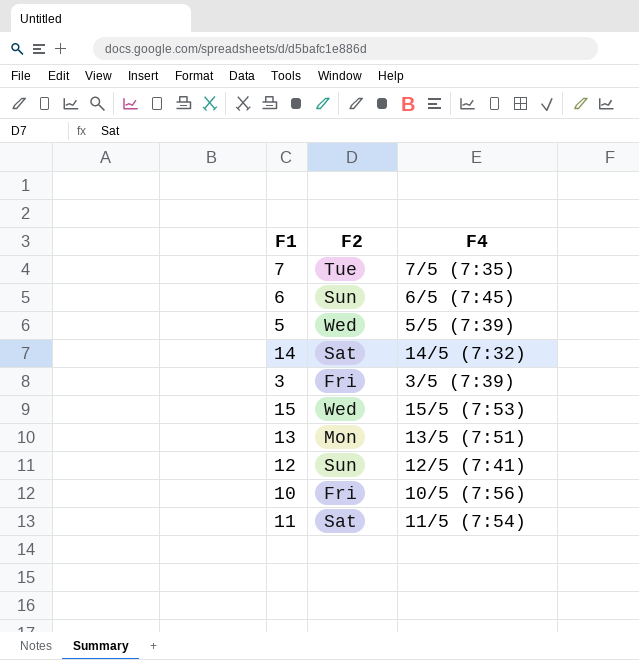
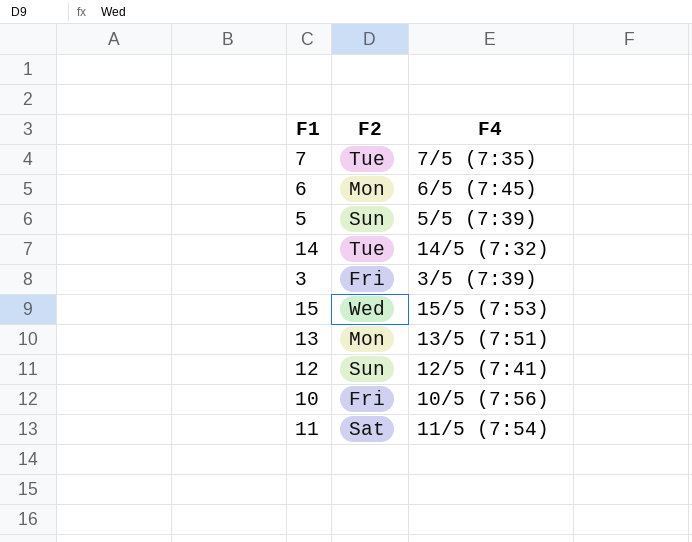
6 | F2: Sun -> Mon
5 | F2: Wed -> Sun
14 | F2: Sat -> Tue

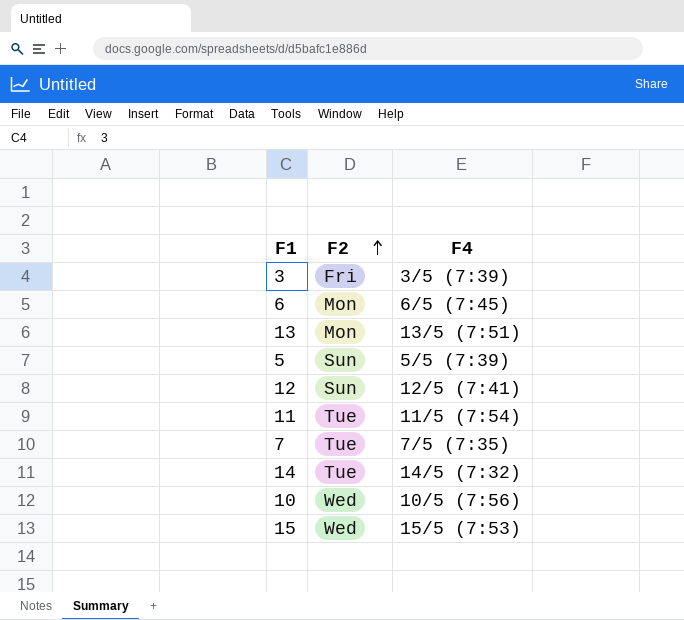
row order: none -> F2 ascending
11 | F2: Sat -> Tue
10 | F2: Fri -> Wed

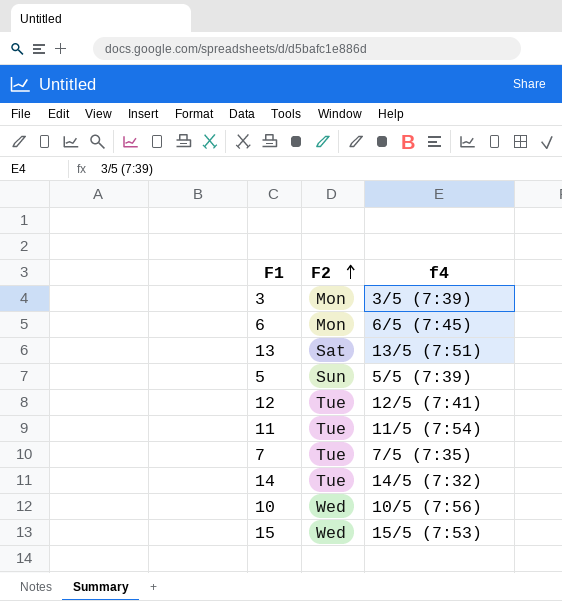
column name: F4 -> f4
3 | F2: Fri -> Mon
13 | F2: Mon -> Sat
12 | F2: Sun -> Tue

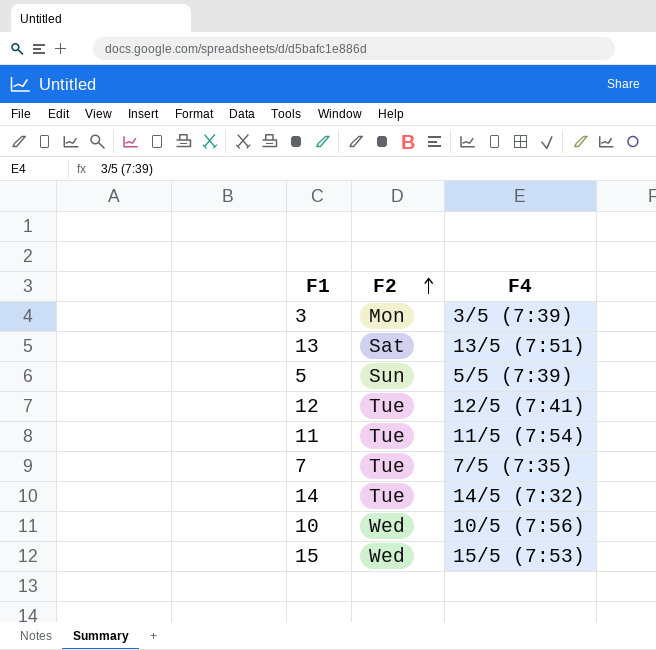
column name: f4 -> F4
row 6: Mon | 6/5 (7:45) -> none

